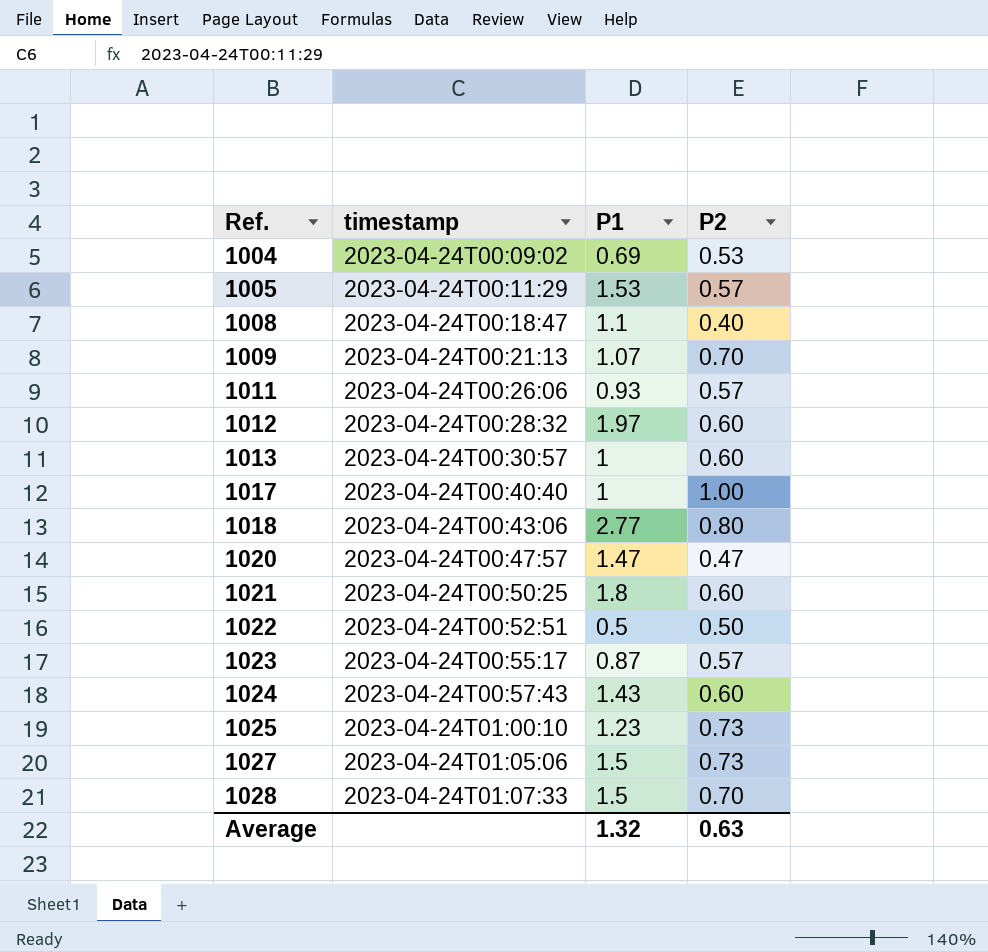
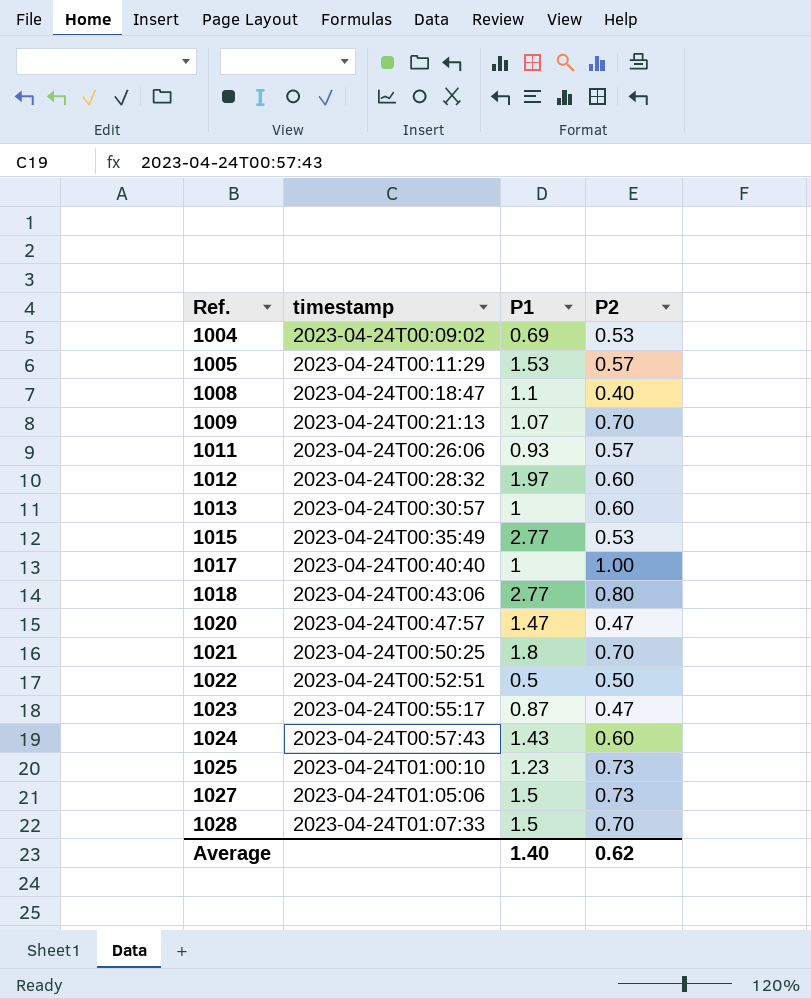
row 1015: none -> 2023-04-24T00:35:49 | 2.77 | 0.53
1021 | P2: 0.60 -> 0.70
1023 | P2: 0.57 -> 0.47
Average | P1: 1.32 -> 1.40
Average | P2: 0.63 -> 0.62

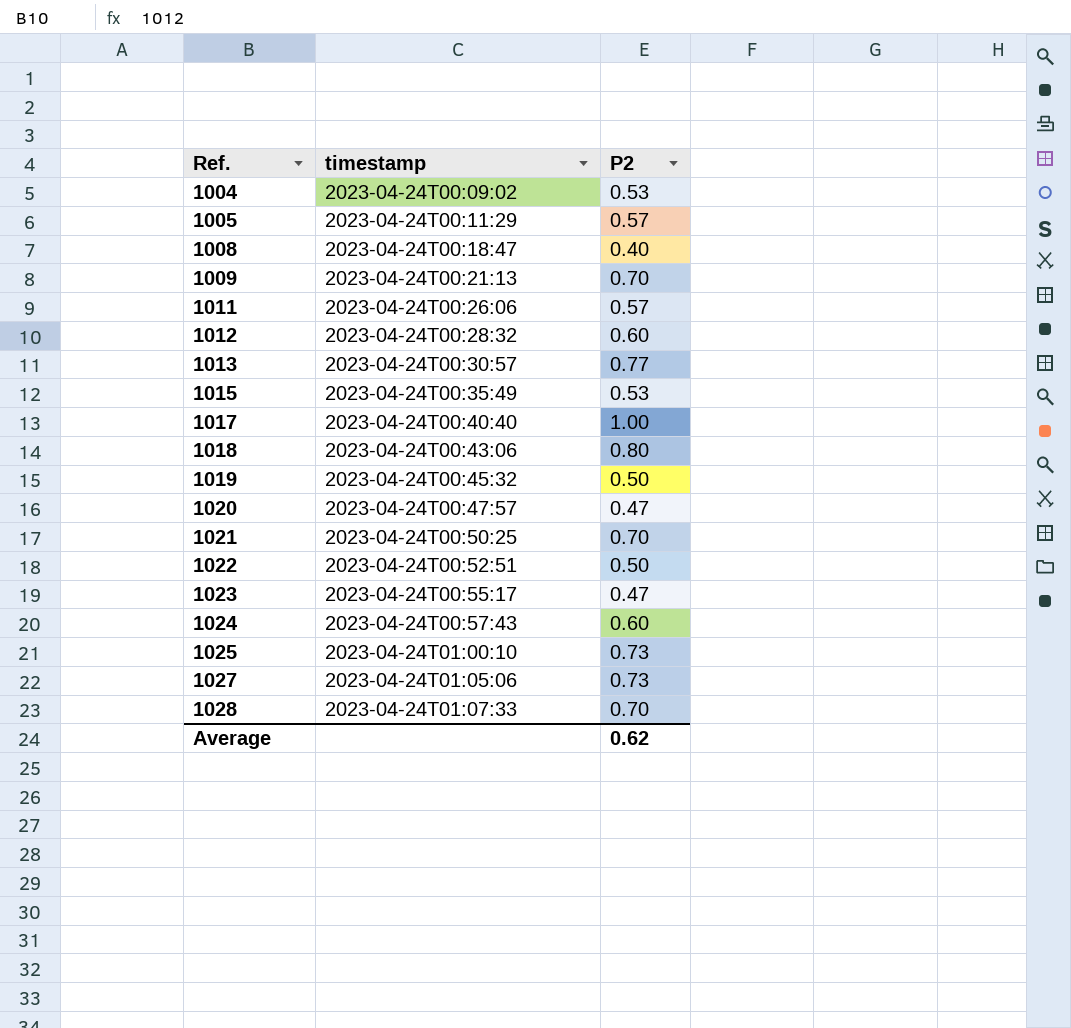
column P1 | position: 3 -> none
1013 | P2: 0.60 -> 0.77
row 1019: none -> 2023-04-24T00:45:32 | 0.50

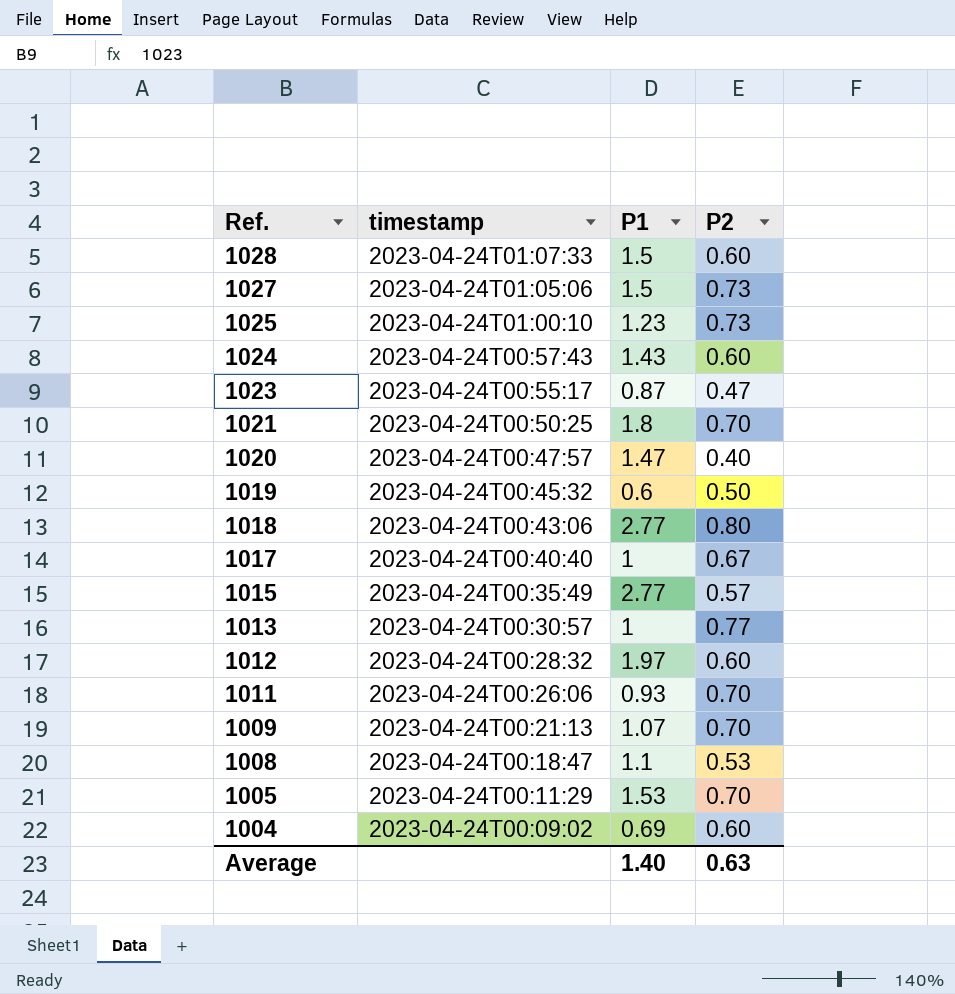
row order: Ref. ascending -> Ref. descending
column P1 | position: none -> 3
row 1022: 2023-04-24T00:52:51 | 0.50 -> none
1028 | P2: 0.70 -> 0.60
1020 | P2: 0.47 -> 0.40
1017 | P2: 1.00 -> 0.67
1015 | P2: 0.53 -> 0.57
1011 | P2: 0.57 -> 0.70
1008 | P2: 0.40 -> 0.53
1005 | P2: 0.57 -> 0.70
1004 | P2: 0.53 -> 0.60
Average | P2: 0.62 -> 0.63

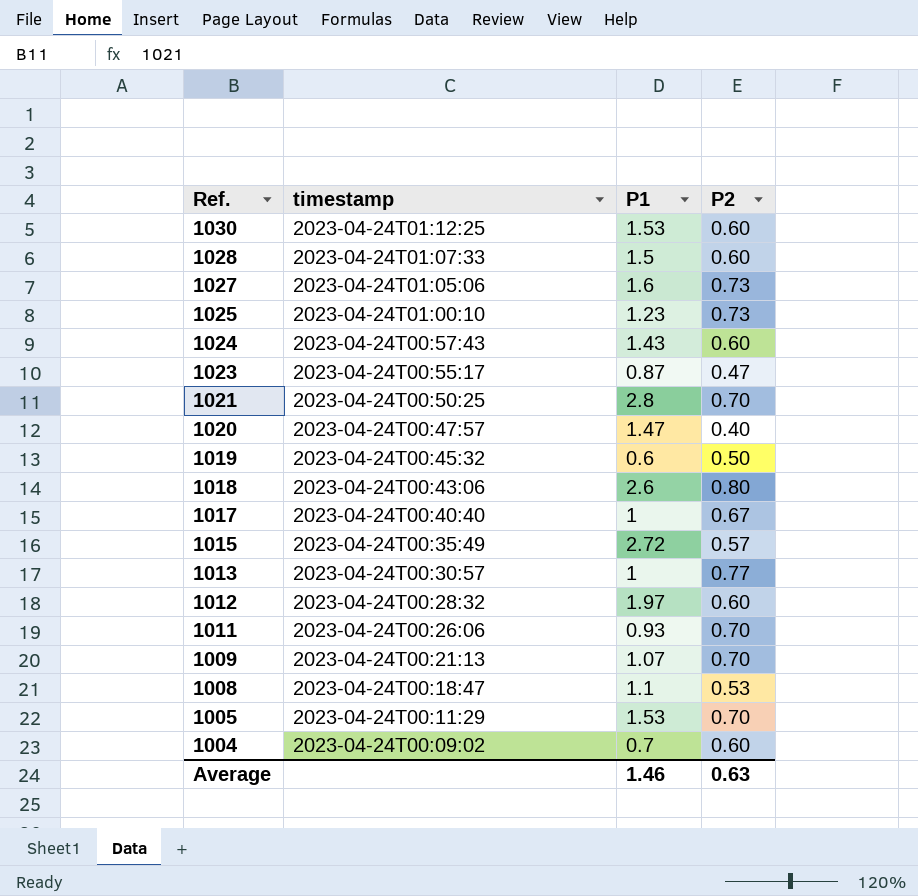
row 1030: none -> 2023-04-24T01:12:25 | 1.53 | 0.60
1027 | P1: 1.5 -> 1.6
1021 | P1: 1.8 -> 2.8
1018 | P1: 2.77 -> 2.6
1015 | P1: 2.77 -> 2.72
1004 | P1: 0.69 -> 0.7
Average | P1: 1.40 -> 1.46

